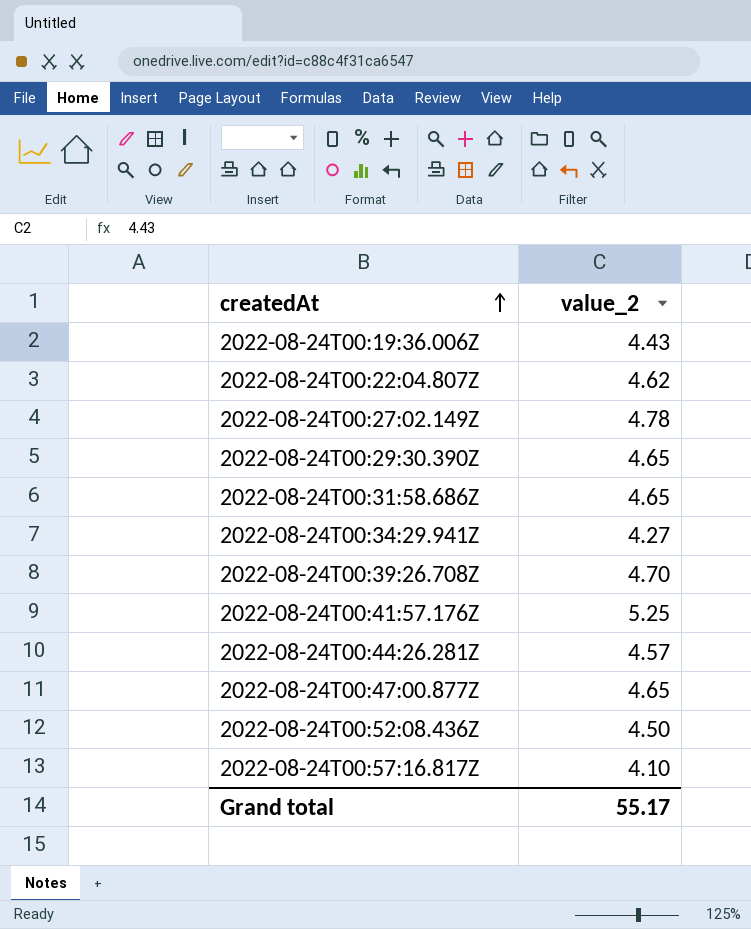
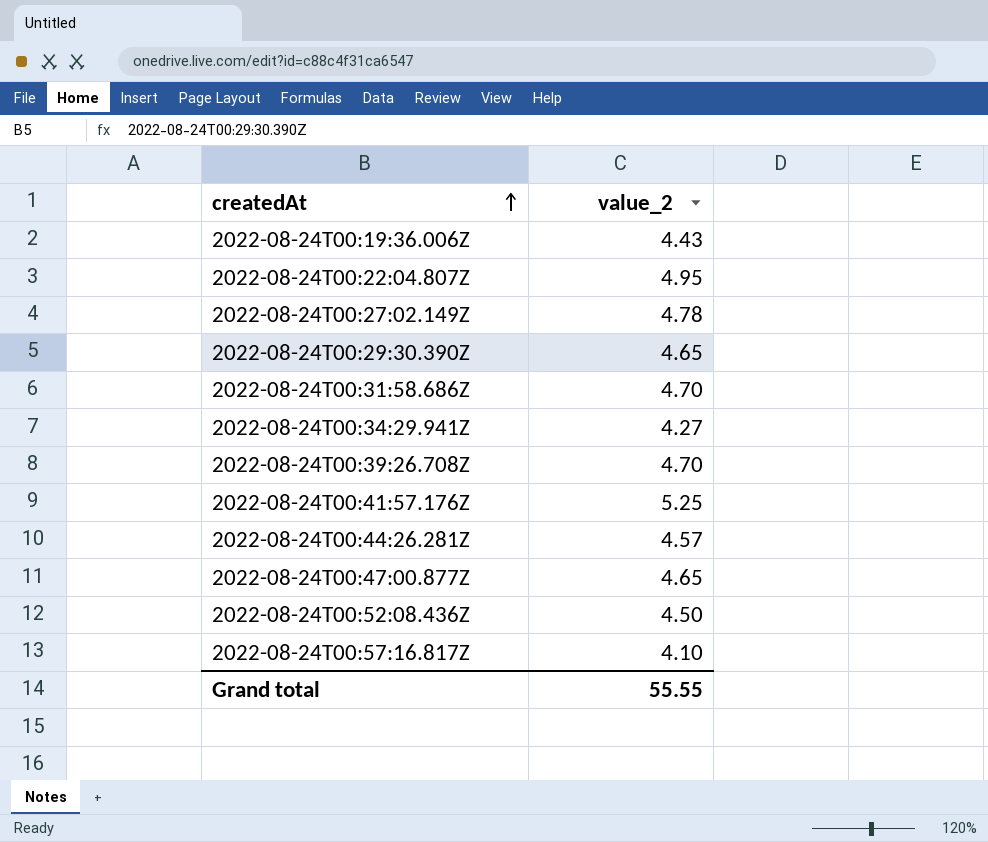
2022-08-24T00:22:04.807Z | value_2: 4.62 -> 4.95
2022-08-24T00:31:58.686Z | value_2: 4.65 -> 4.70
Grand total | value_2: 55.17 -> 55.55

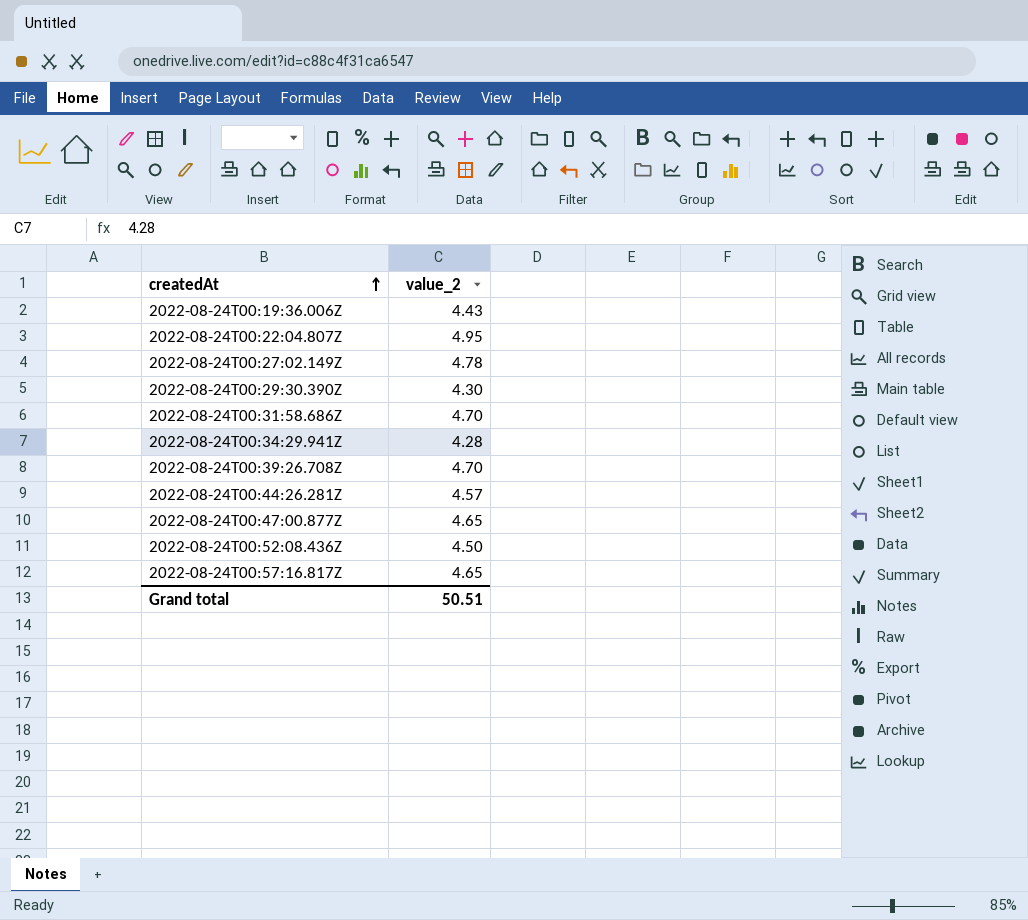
row 2022-08-24T00:41:57.176Z: 5.25 -> none
2022-08-24T00:29:30.390Z | value_2: 4.65 -> 4.30
2022-08-24T00:34:29.941Z | value_2: 4.27 -> 4.28
2022-08-24T00:57:16.817Z | value_2: 4.10 -> 4.65
Grand total | value_2: 55.55 -> 50.51

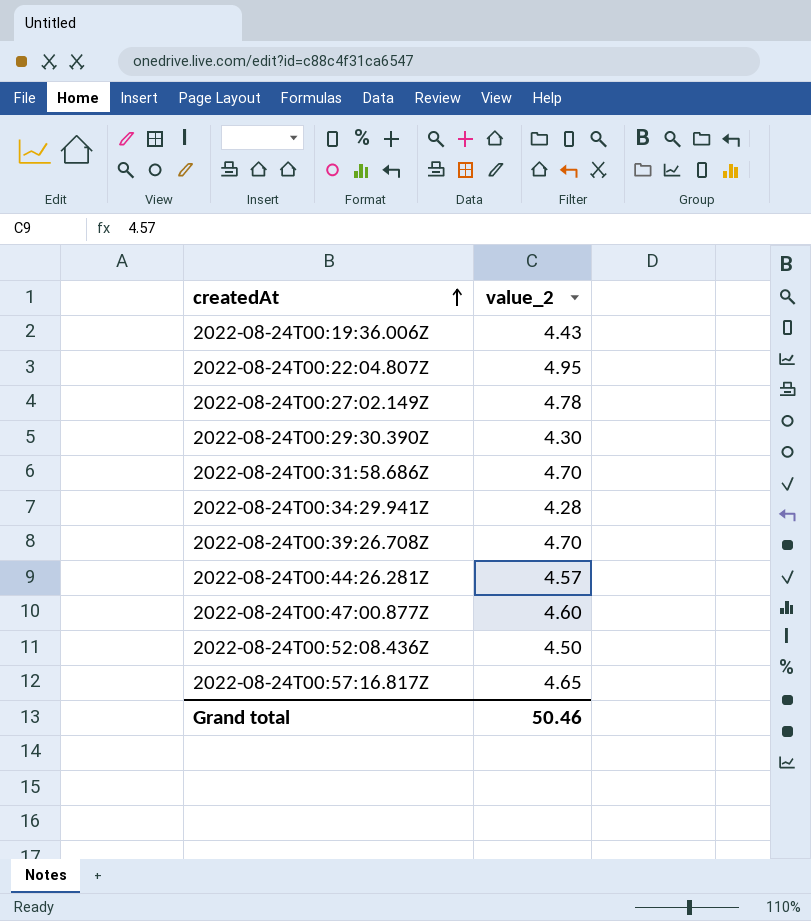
2022-08-24T00:47:00.877Z | value_2: 4.65 -> 4.60
Grand total | value_2: 50.51 -> 50.46

